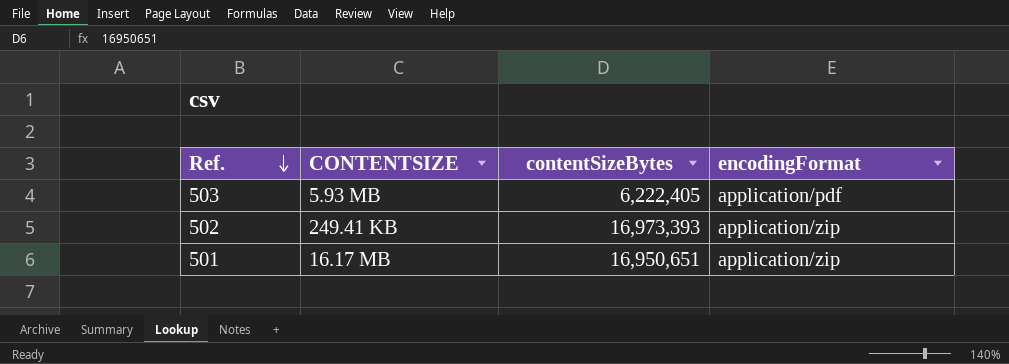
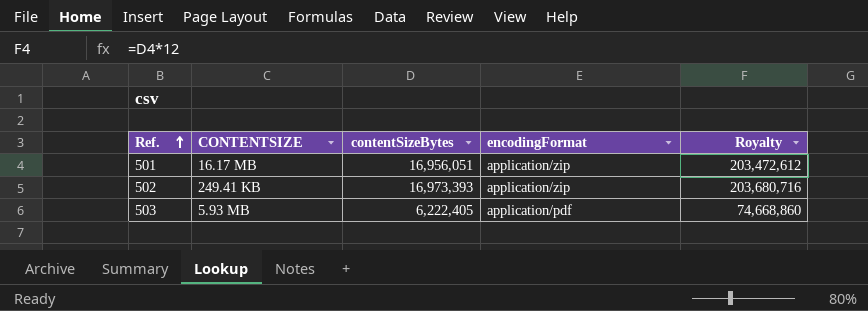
row order: Ref. descending -> Ref. ascending
column Royalty | formula: none -> [contentSizeBytes] * 12
501 | contentSizeBytes: 16,950,651 -> 16,956,051

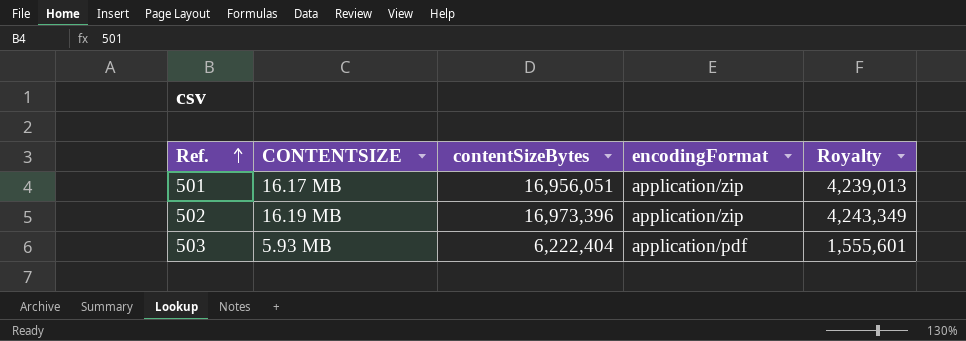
column Royalty | formula: [contentSizeBytes] * 12 -> [contentSizeBytes] * 0.25
502 | CONTENTSIZE: 249.41 KB -> 16.19 MB
502 | contentSizeBytes: 16,973,393 -> 16,973,396
503 | contentSizeBytes: 6,222,405 -> 6,222,404

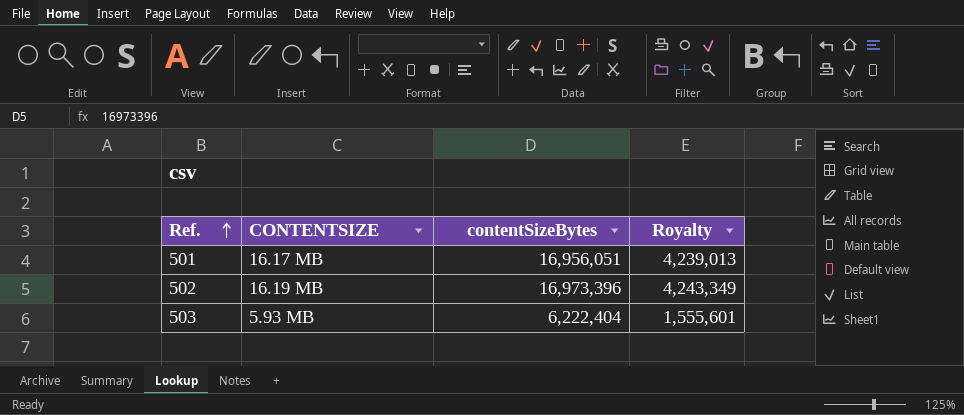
column encodingFormat | position: 4 -> none

